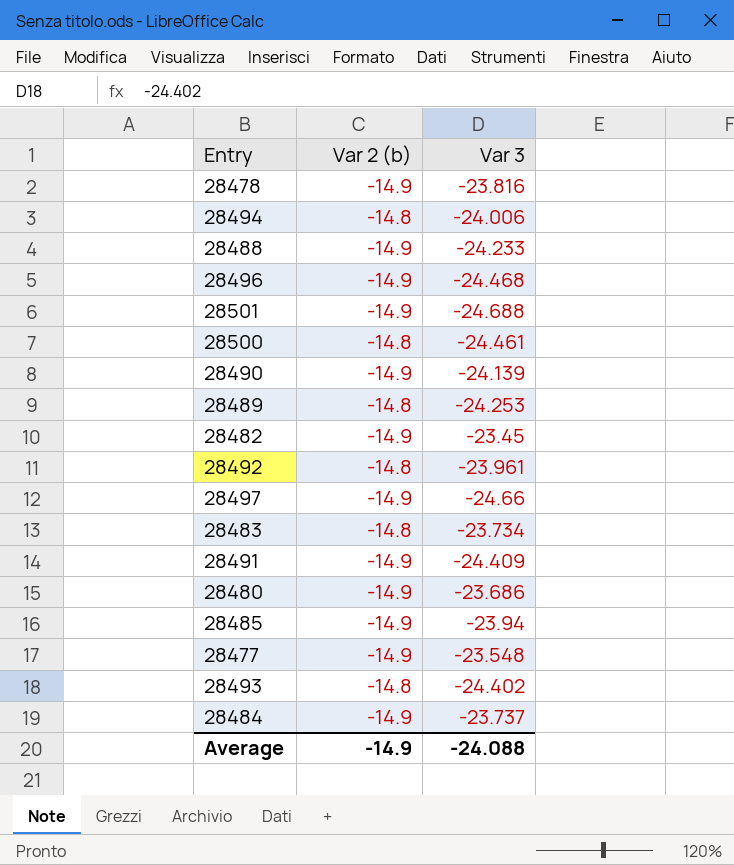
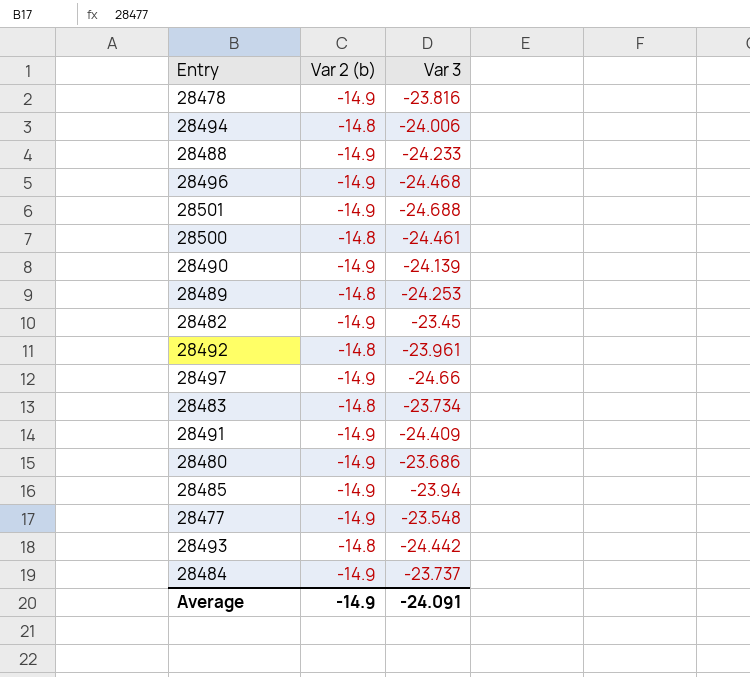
28493 | Var 3: -24.402 -> -24.442
Average | Var 3: -24.088 -> -24.091

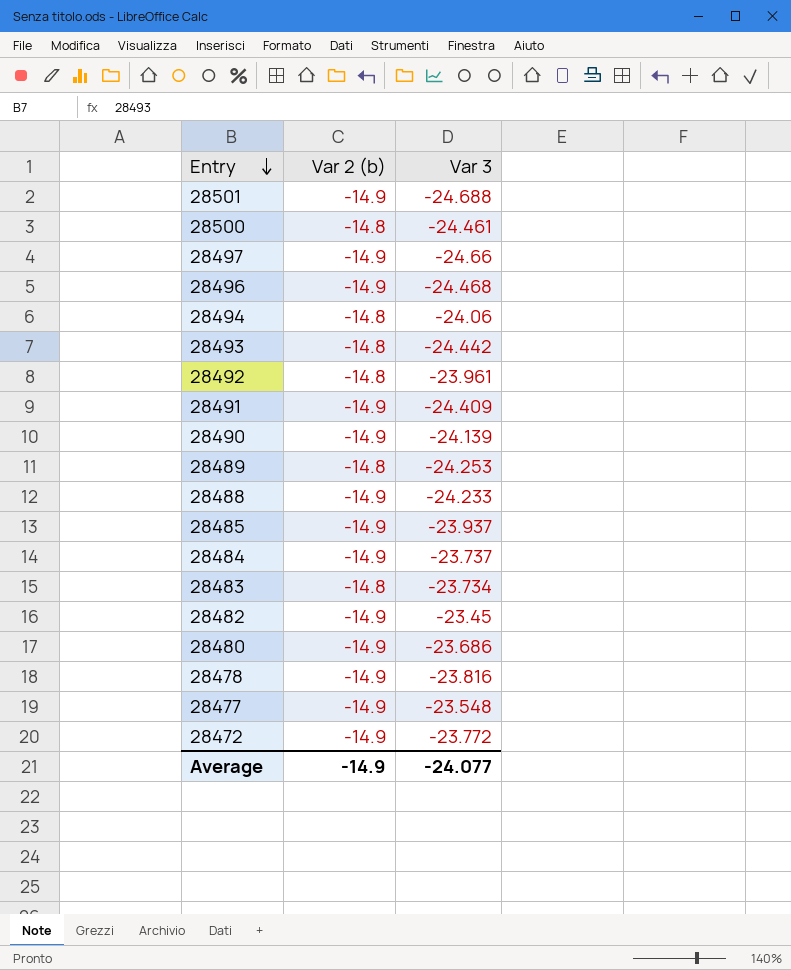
row order: none -> Entry descending
28494 | Var 3: -24.006 -> -24.06
28485 | Var 3: -23.94 -> -23.937
row 28472: none -> -14.9 | -23.772
Average | Var 3: -24.091 -> -24.077

